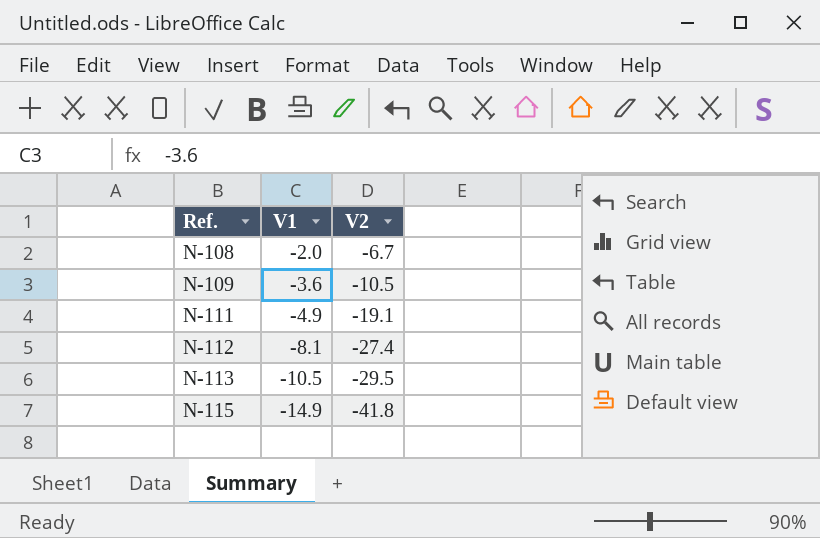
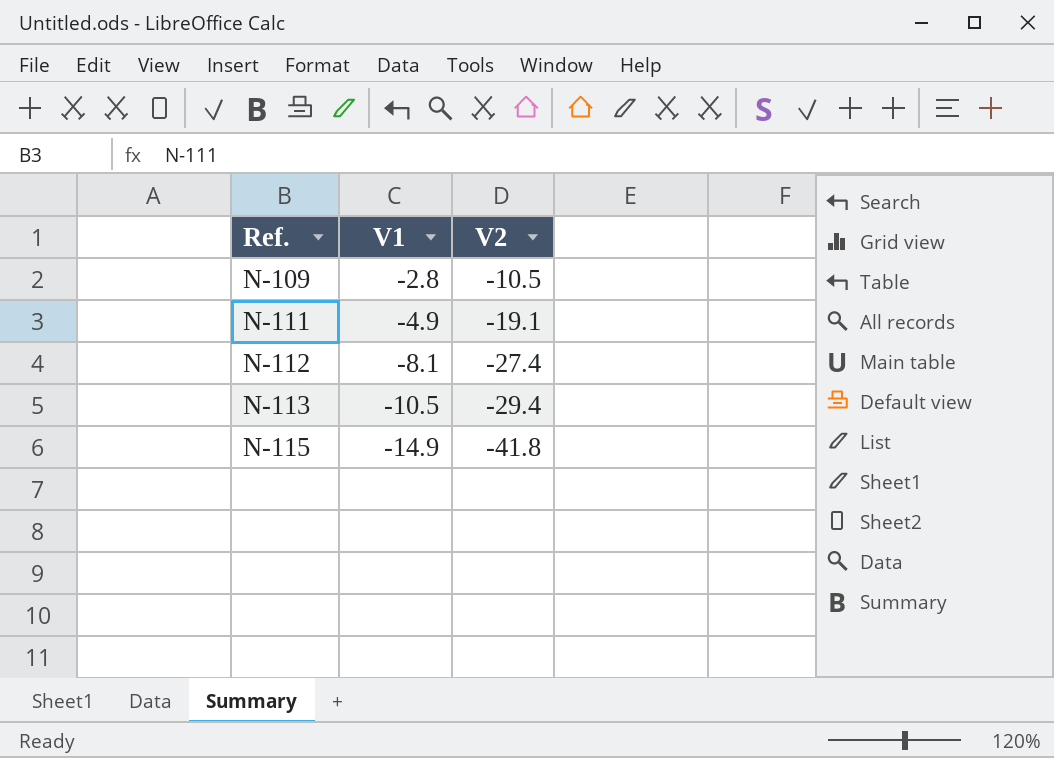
row N-108: -2.0 | -6.7 -> none
N-109 | V1: -3.6 -> -2.8
N-113 | V2: -29.5 -> -29.4

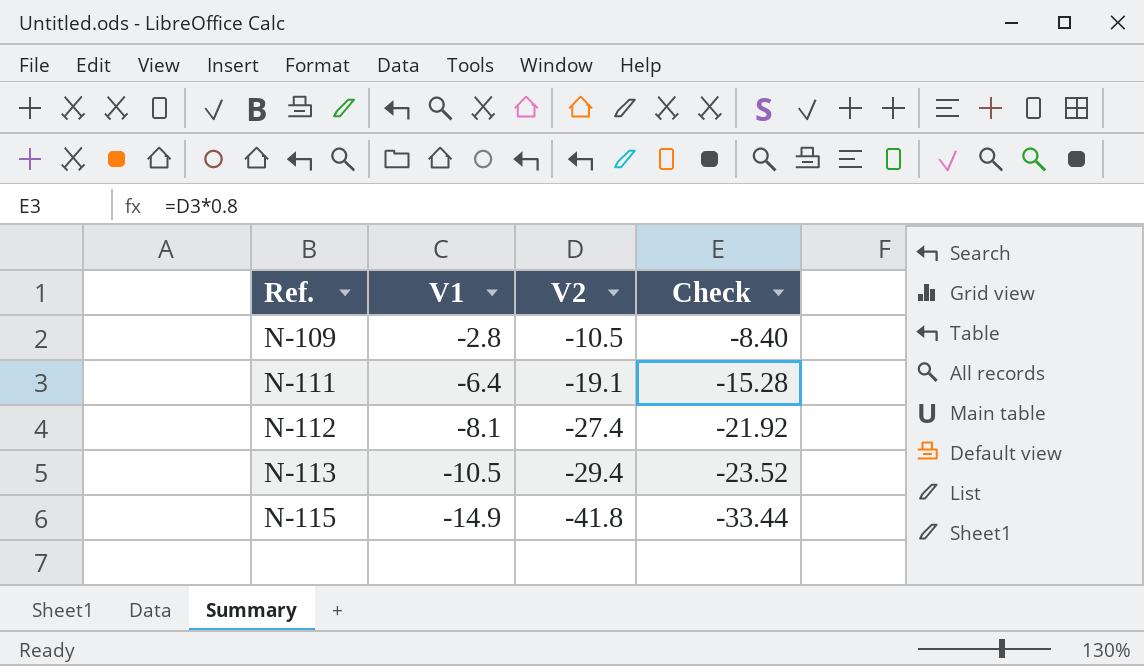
column Check | formula: none -> [V2] * 0.8
N-111 | V1: -4.9 -> -6.4

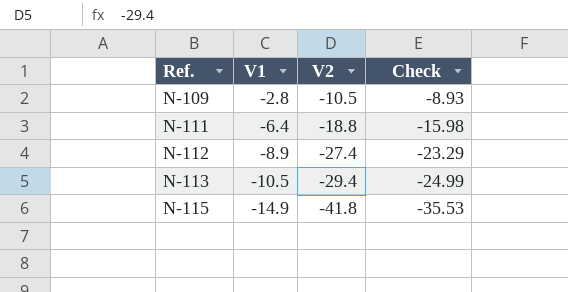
column Check | formula: [V2] * 0.8 -> [V2] * 0.85
N-111 | V2: -19.1 -> -18.8
N-112 | V1: -8.1 -> -8.9

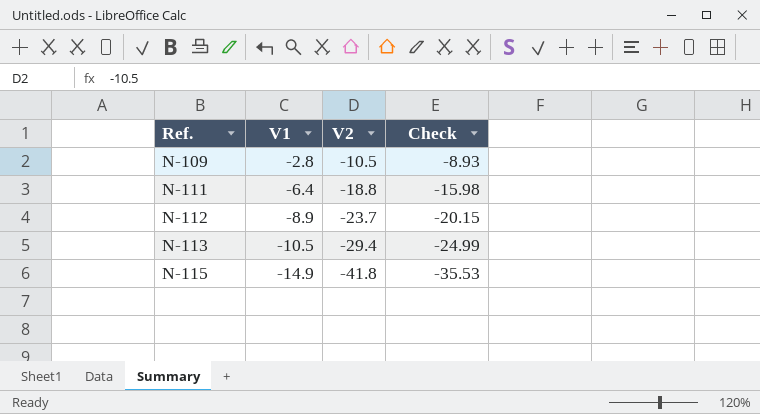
N-112 | V2: -27.4 -> -23.7
N-112 | Check: -23.29 -> -20.15

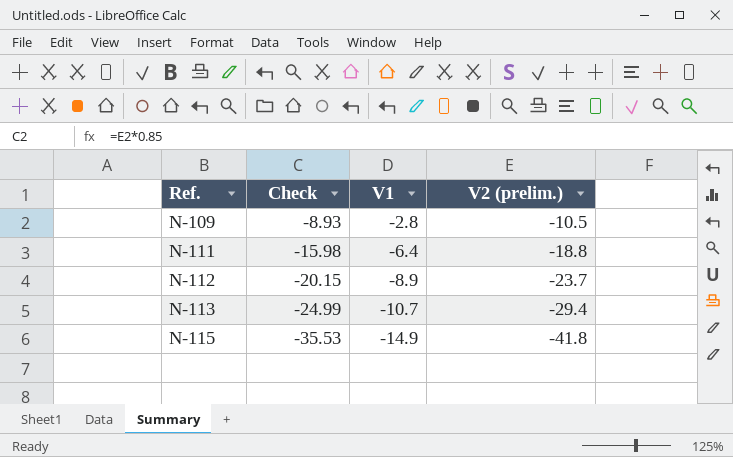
column Check | position: 4 -> 2
column name: V2 -> V2 (prelim.)
N-113 | V1: -10.5 -> -10.7

